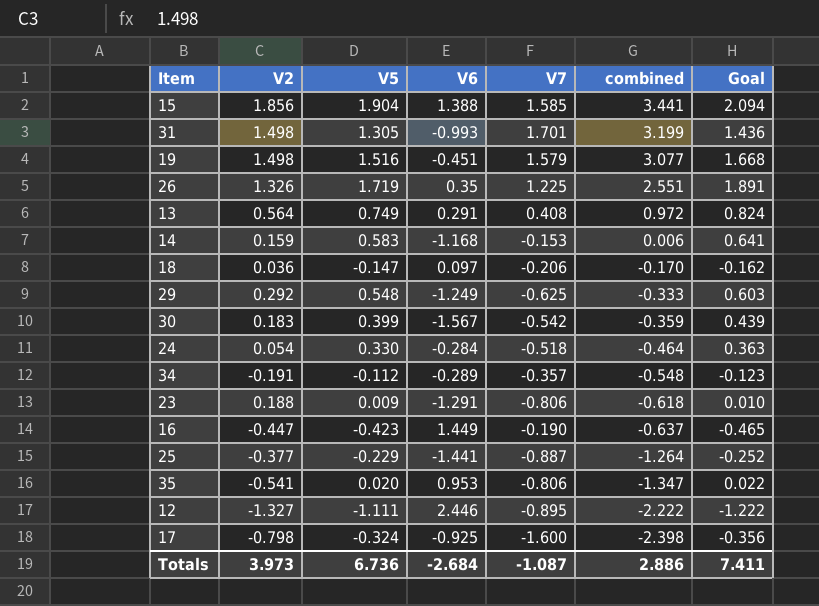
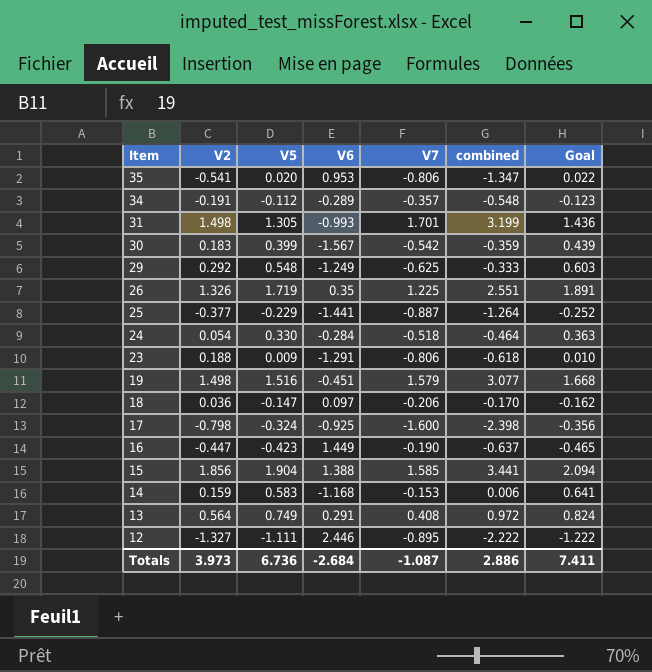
row order: combined descending -> Item descending

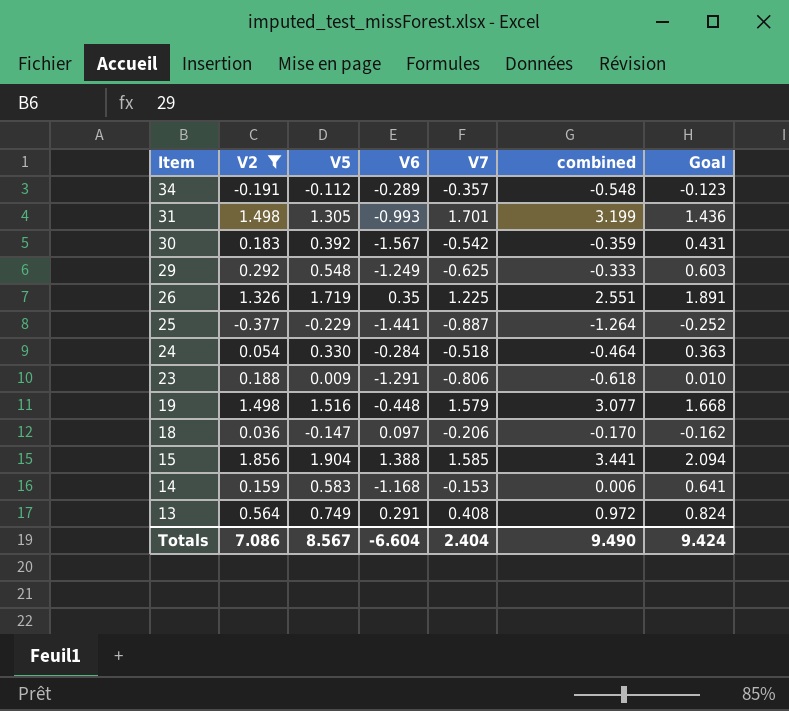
filter: none -> V2 >= -0.377
30 | V5: 0.399 -> 0.392
30 | Goal: 0.439 -> 0.431
19 | V6: -0.451 -> -0.448
Totals | V2: 3.973 -> 7.086
Totals | V5: 6.736 -> 8.567
Totals | V6: -2.684 -> -6.604
Totals | V7: -1.087 -> 2.404
Totals | combined: 2.886 -> 9.490
Totals | Goal: 7.411 -> 9.424

